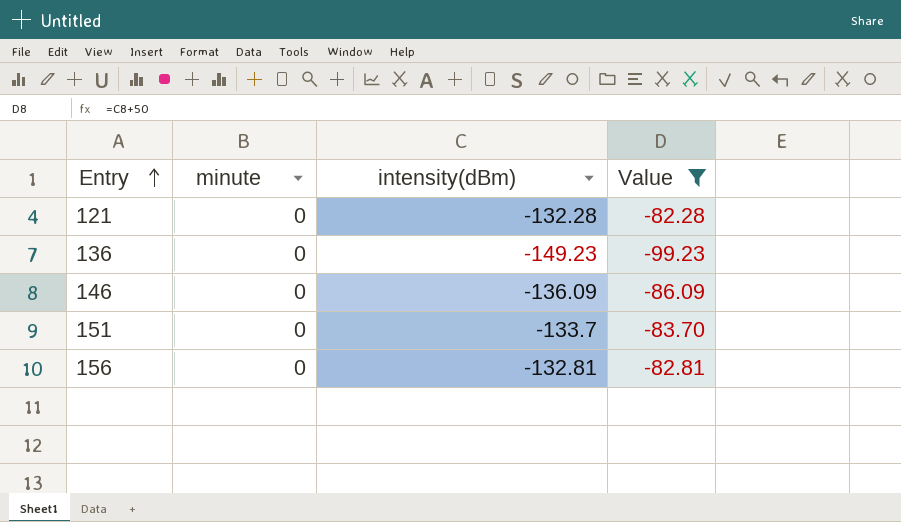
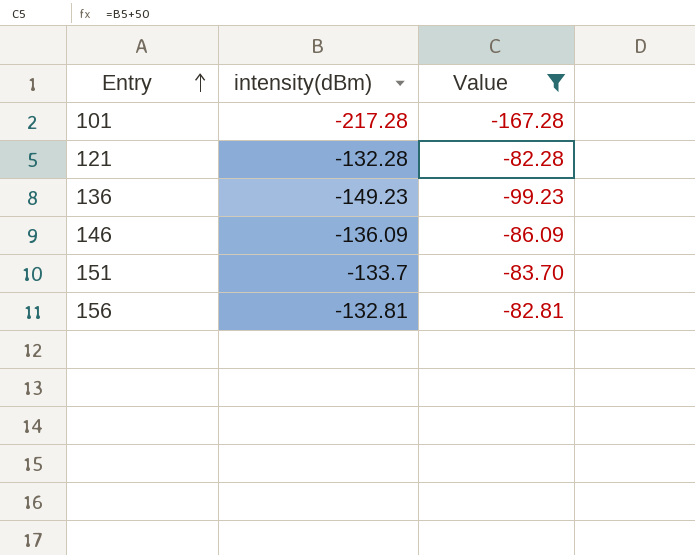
column minute | position: 2 -> none
row 101: none -> -217.28 | -167.28

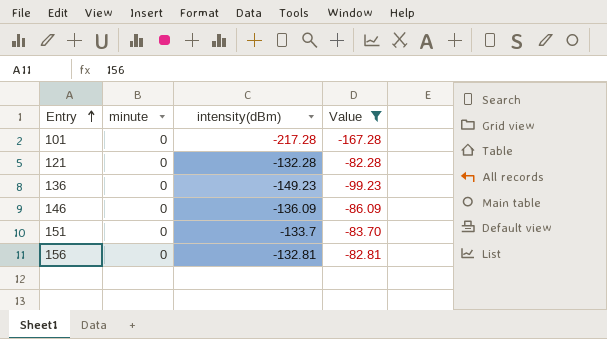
column minute | position: none -> 2

